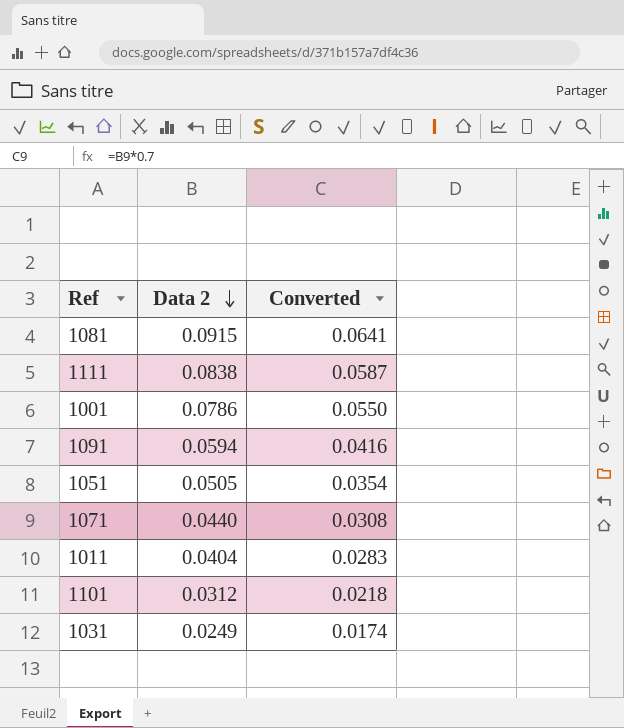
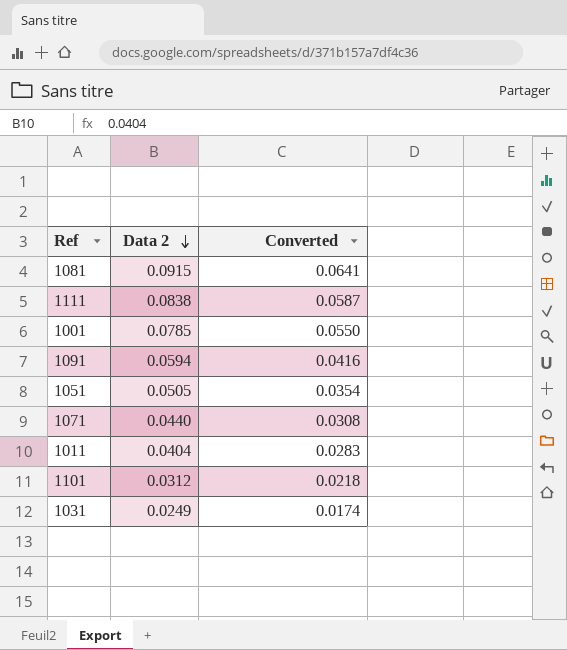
1001 | Data 2: 0.0786 -> 0.0785

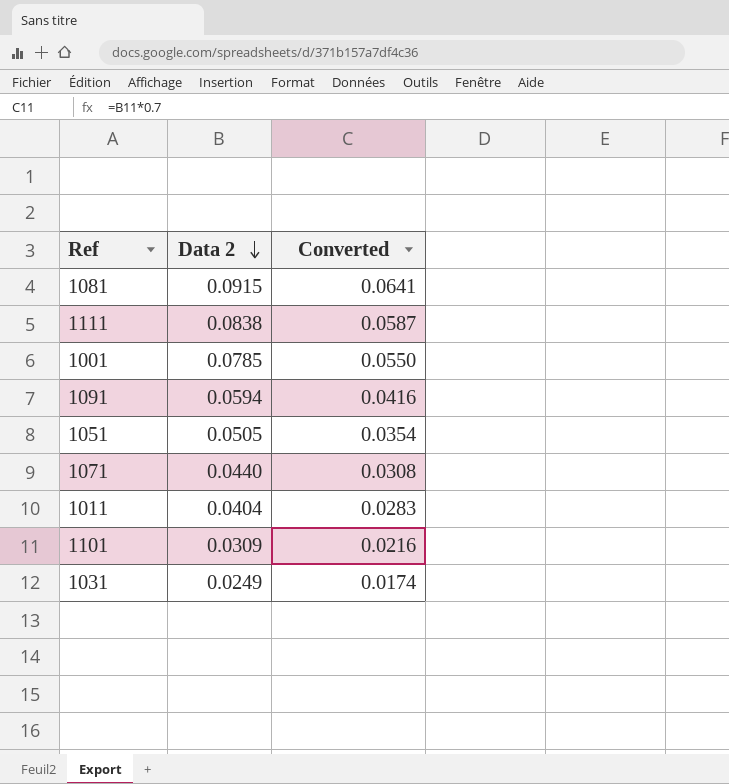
1101 | Data 2: 0.0312 -> 0.0309
1101 | Converted: 0.0218 -> 0.0216

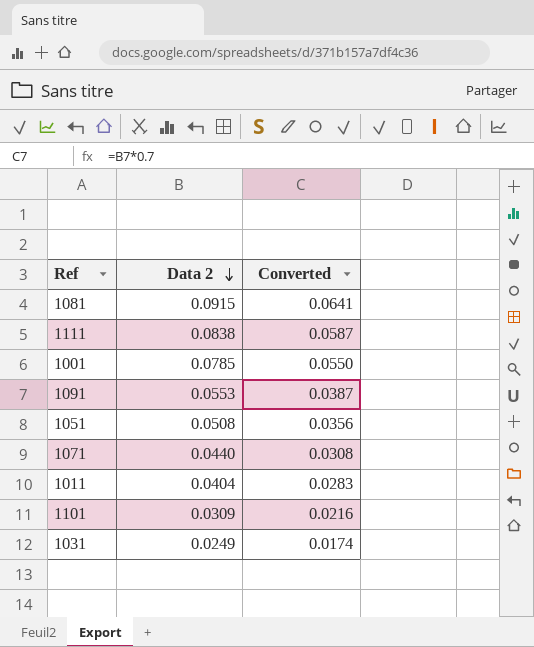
1091 | Data 2: 0.0594 -> 0.0553
1091 | Converted: 0.0416 -> 0.0387
1051 | Data 2: 0.0505 -> 0.0508
1051 | Converted: 0.0354 -> 0.0356

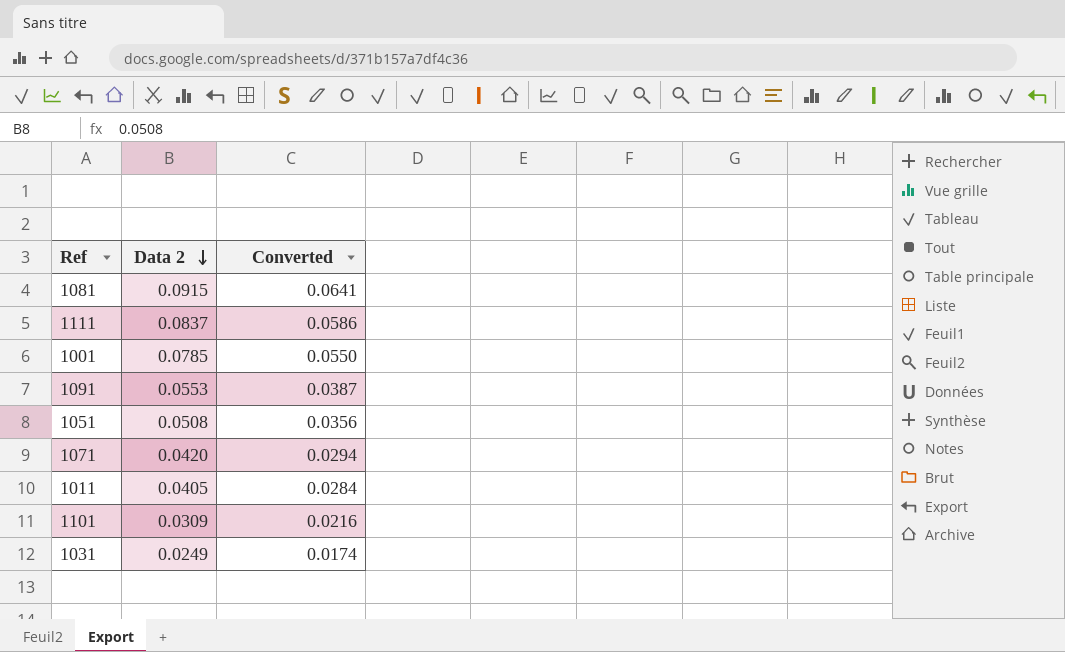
1111 | Data 2: 0.0838 -> 0.0837
1111 | Converted: 0.0587 -> 0.0586
1071 | Data 2: 0.0440 -> 0.0420
1071 | Converted: 0.0308 -> 0.0294
1011 | Data 2: 0.0404 -> 0.0405
1011 | Converted: 0.0283 -> 0.0284

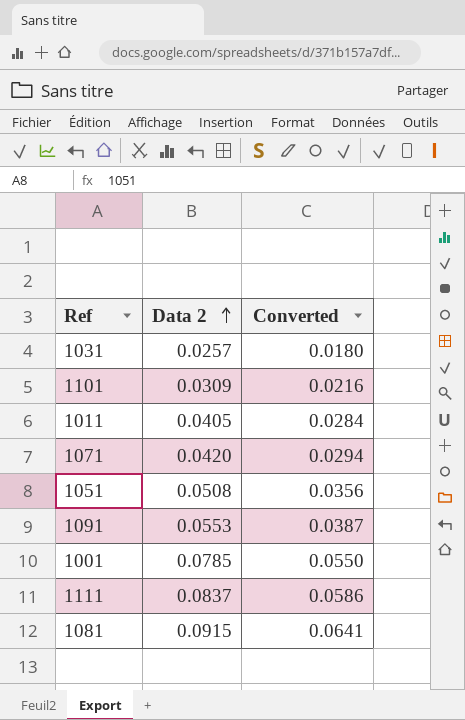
row order: Data 2 descending -> Data 2 ascending
1031 | Data 2: 0.0249 -> 0.0257
1031 | Converted: 0.0174 -> 0.0180

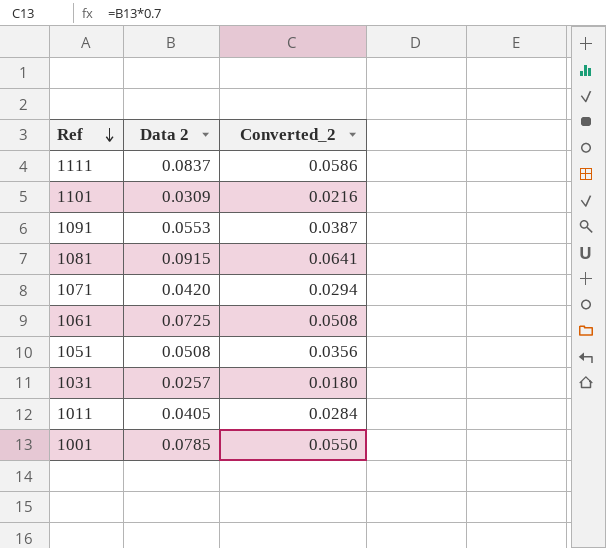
row order: Data 2 ascending -> Ref descending
column name: Converted -> Converted_2
row 1061: none -> 0.0725 | 0.0508

